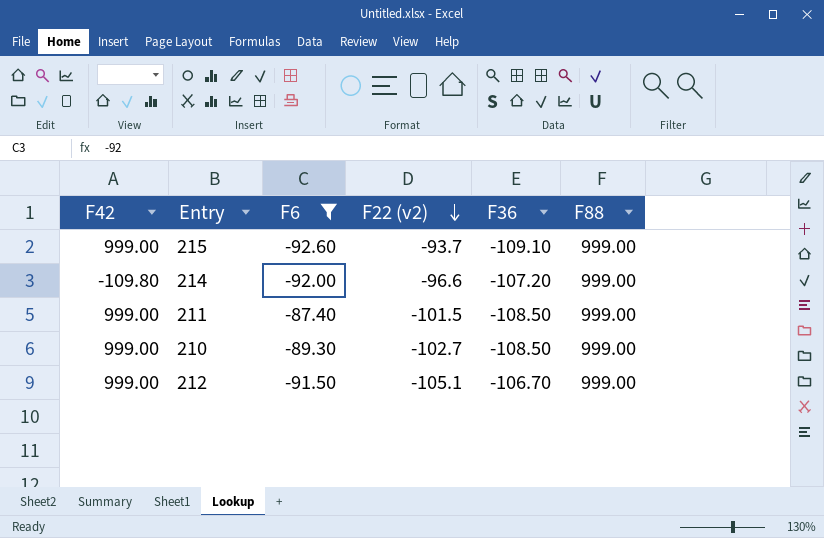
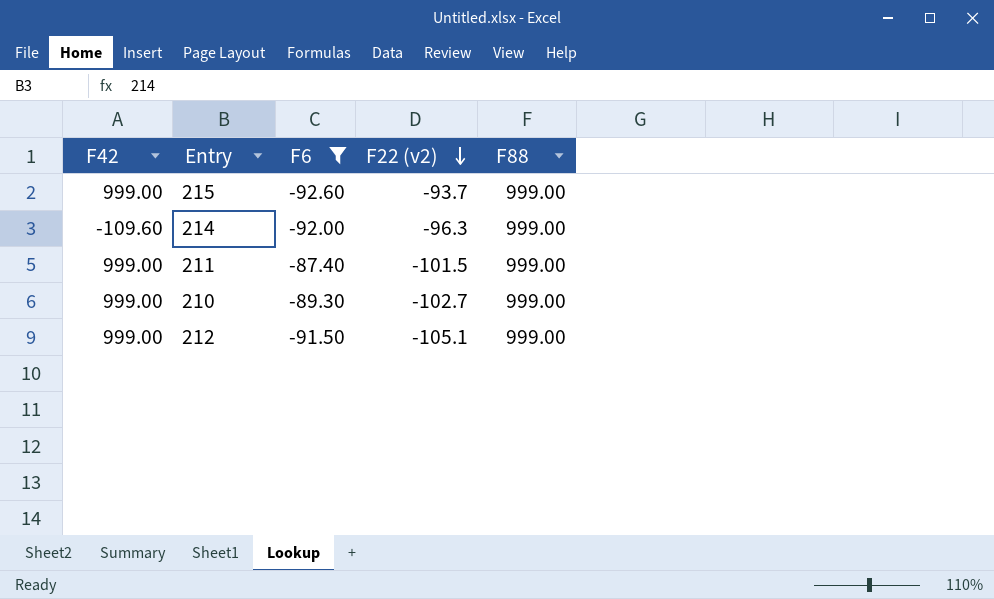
column F36 | position: 5 -> none
214 | F42: -109.80 -> -109.60
214 | F22 (v2): -96.6 -> -96.3

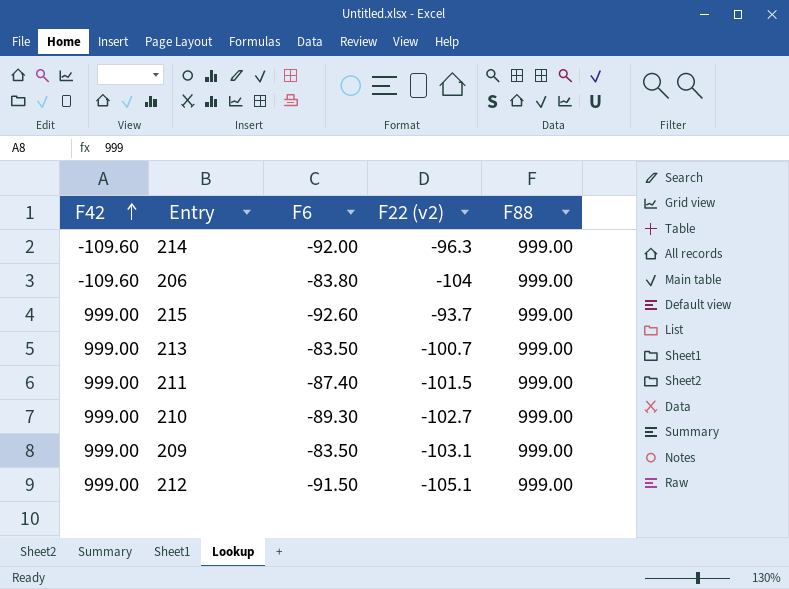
filter: F6 <= -87.40 -> none
row order: F22 (v2) descending -> F42 ascending

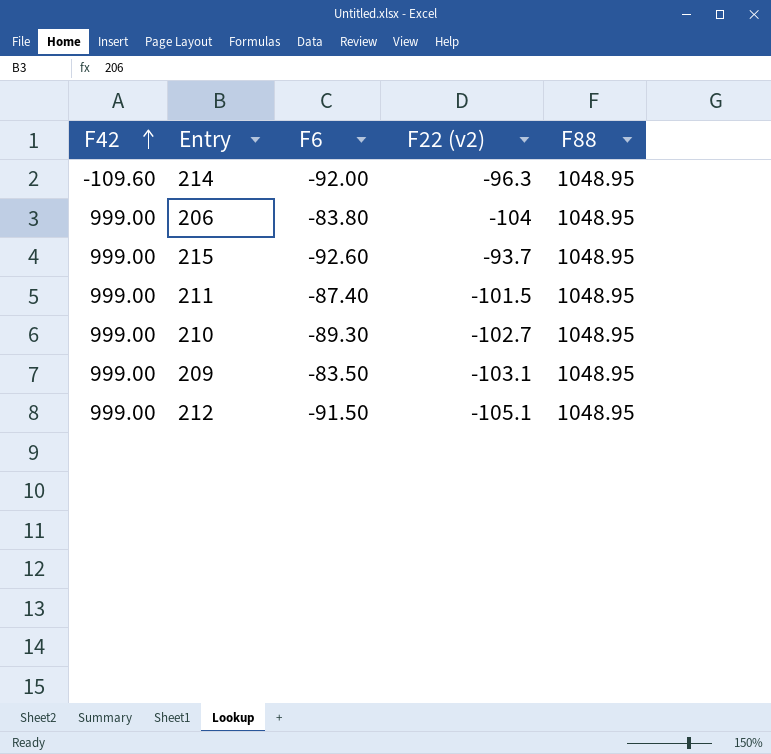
row 213: 999.00 | -83.50 | -100.7 | 999.00 -> none
214 | F88: 999.00 -> 1048.95
206 | F42: -109.60 -> 999.00
206 | F88: 999.00 -> 1048.95
215 | F88: 999.00 -> 1048.95
211 | F88: 999.00 -> 1048.95
210 | F88: 999.00 -> 1048.95
209 | F88: 999.00 -> 1048.95
212 | F88: 999.00 -> 1048.95

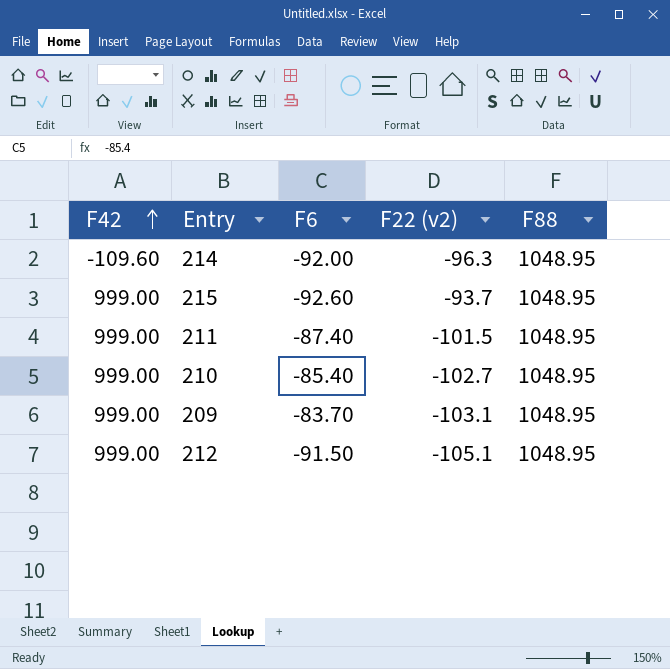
row 206: 999.00 | -83.80 | -104 | 1048.95 -> none
210 | F6: -89.30 -> -85.40
209 | F6: -83.50 -> -83.70

